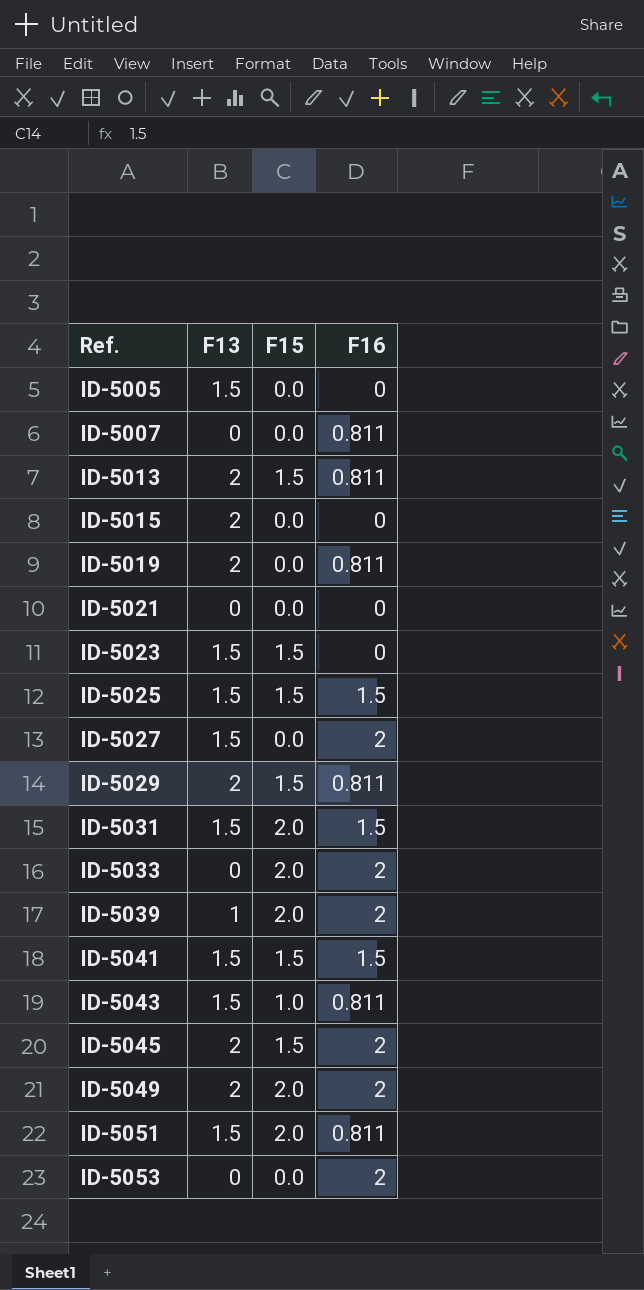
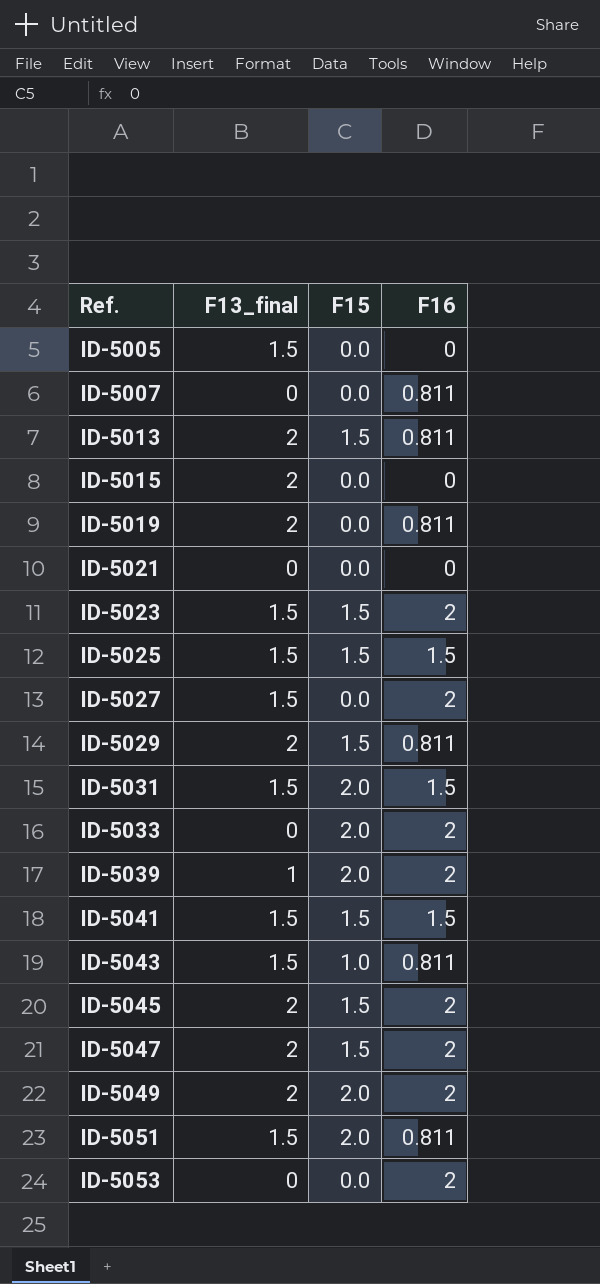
column name: F13 -> F13_final
ID-5023 | F16: 0 -> 2
row ID-5047: none -> 2 | 1.5 | 2

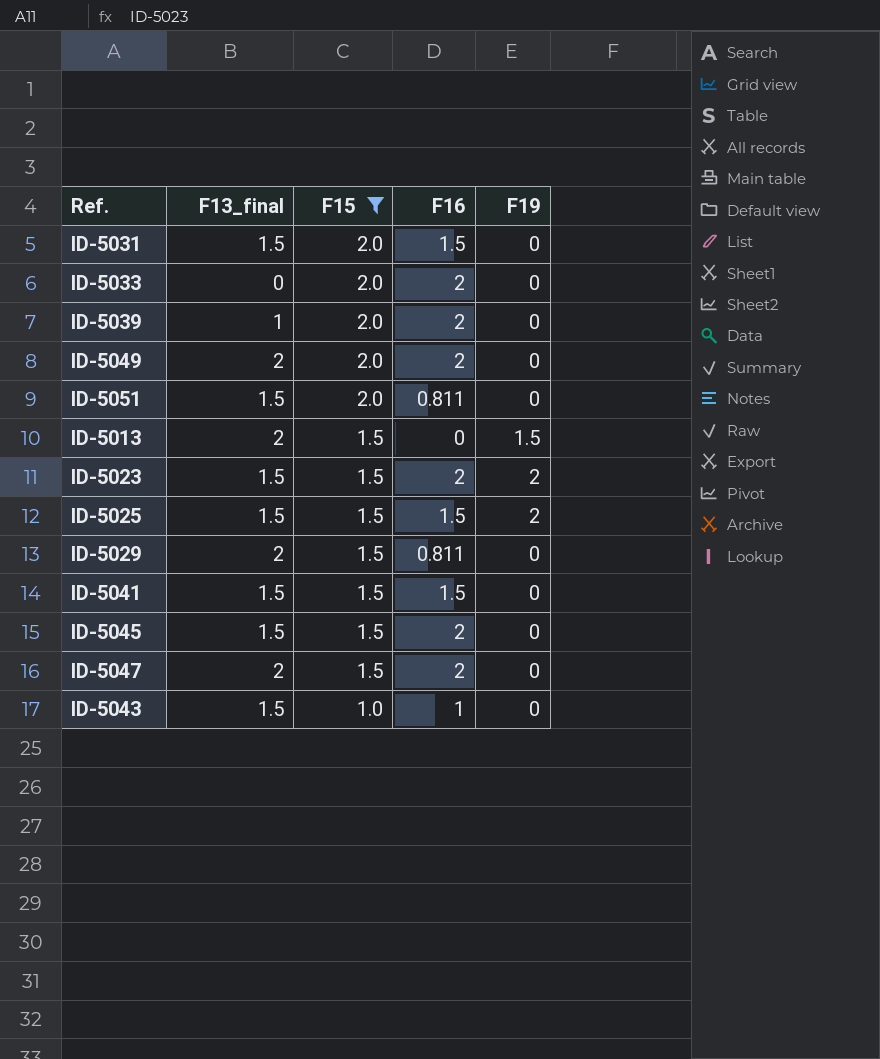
filter: none -> F15 != 0.0
row order: Ref. ascending -> F15 descending
column F19 | position: none -> 5
ID-5013 | F16: 0.811 -> 0
ID-5045 | F13_final: 2 -> 1.5
ID-5043 | F16: 0.811 -> 1

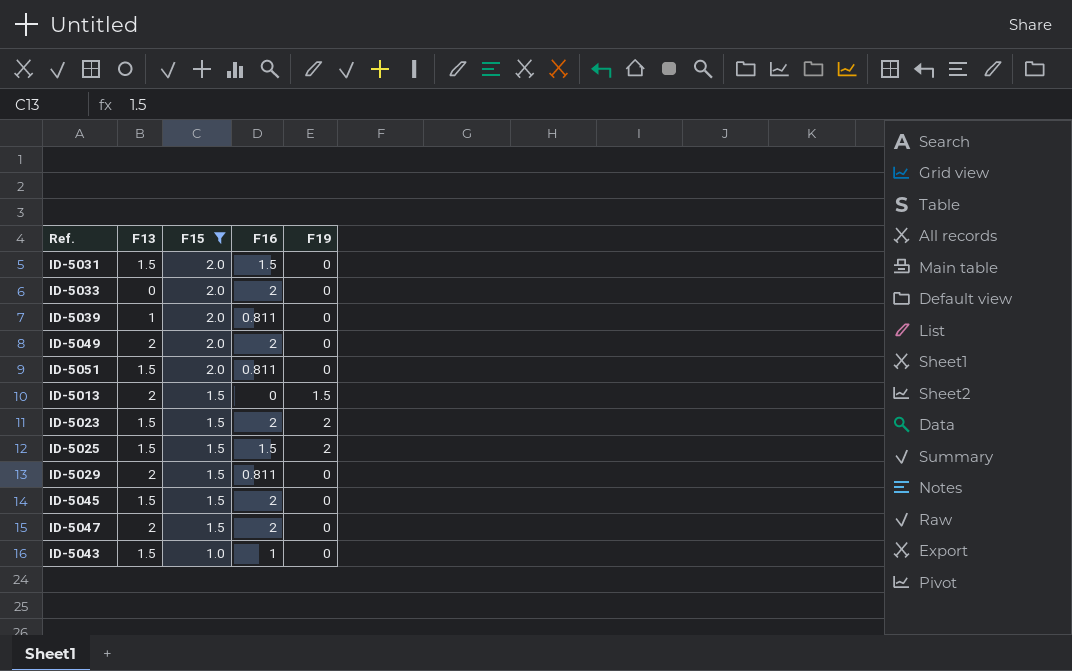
column name: F13_final -> F13
row ID-5041: 1.5 | 1.5 | 1.5 | 0 -> none
ID-5039 | F16: 2 -> 0.811

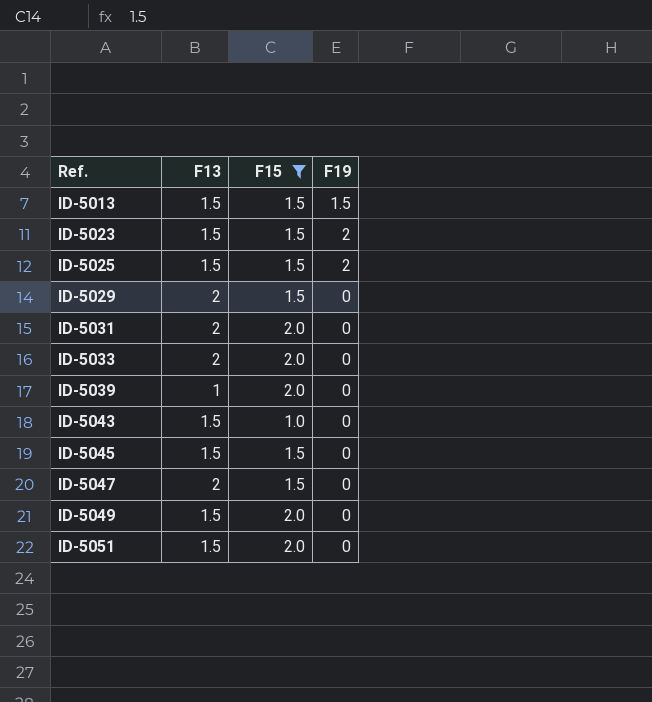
row order: F15 descending -> Ref. ascending
column F16 | position: 4 -> none
ID-5013 | F13: 2 -> 1.5
ID-5031 | F13: 1.5 -> 2
ID-5033 | F13: 0 -> 2
ID-5049 | F13: 2 -> 1.5

